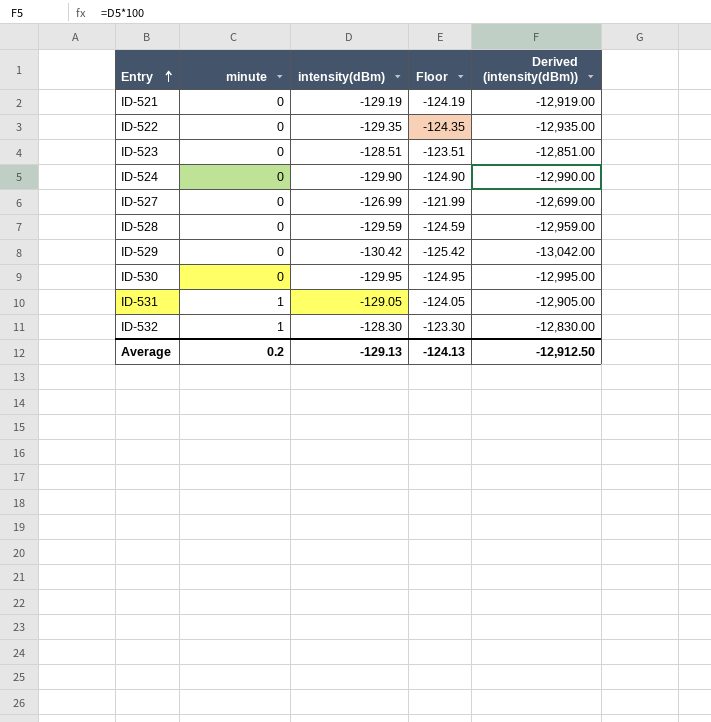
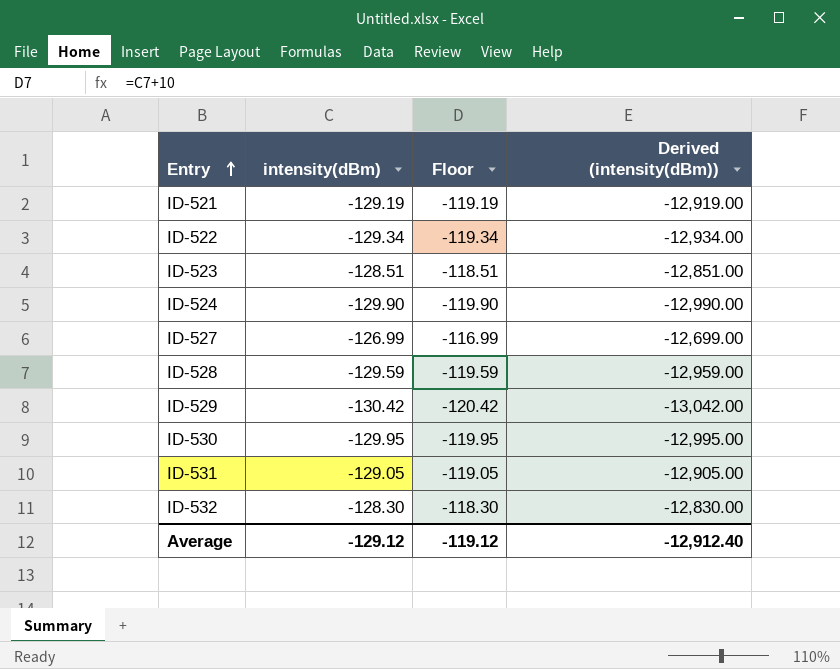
column minute | position: 2 -> none
column Floor | formula: [intensity(dBm)] + 5 -> [intensity(dBm)] + 10
ID-522 | intensity(dBm): -129.35 -> -129.34
ID-522 | Derived (intensity(dBm)): -12,935.00 -> -12,934.00
Average | intensity(dBm): -129.13 -> -129.12
Average | Floor: -124.13 -> -119.12
Average | Derived (intensity(dBm)): -12,912.50 -> -12,912.40

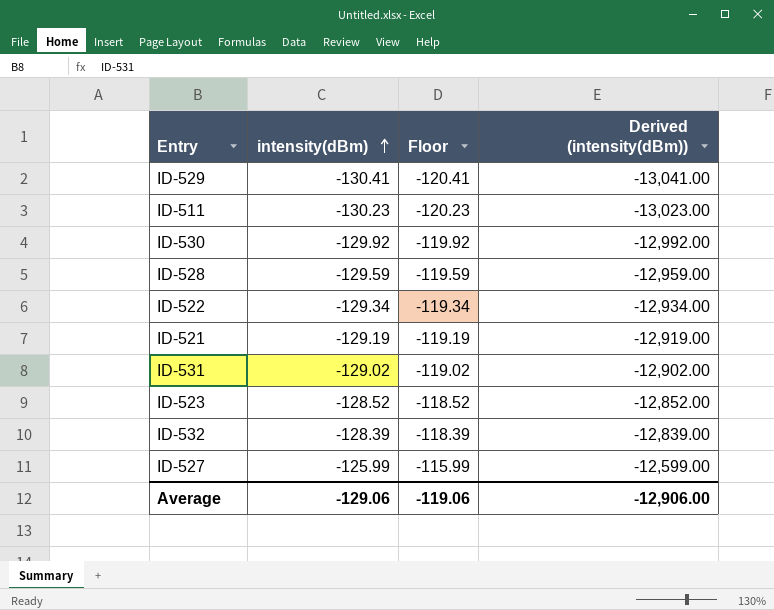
row order: Entry ascending -> intensity(dBm) ascending
row ID-524: -129.90 | -119.90 | -12,990.00 -> none
ID-529 | intensity(dBm): -130.42 -> -130.41
ID-529 | Floor: -120.42 -> -120.41
ID-529 | Derived (intensity(dBm)): -13,042.00 -> -13,041.00
row ID-511: none -> -130.23 | -120.23 | -13,023.00
ID-530 | intensity(dBm): -129.95 -> -129.92
ID-530 | Floor: -119.95 -> -119.92
ID-530 | Derived (intensity(dBm)): -12,995.00 -> -12,992.00
ID-531 | intensity(dBm): -129.05 -> -129.02
ID-531 | Floor: -119.05 -> -119.02
ID-531 | Derived (intensity(dBm)): -12,905.00 -> -12,902.00
ID-523 | intensity(dBm): -128.51 -> -128.52
ID-523 | Floor: -118.51 -> -118.52
ID-523 | Derived (intensity(dBm)): -12,851.00 -> -12,852.00
ID-532 | intensity(dBm): -128.30 -> -128.39
ID-532 | Floor: -118.30 -> -118.39
ID-532 | Derived (intensity(dBm)): -12,830.00 -> -12,839.00
ID-527 | intensity(dBm): -126.99 -> -125.99
ID-527 | Floor: -116.99 -> -115.99
ID-527 | Derived (intensity(dBm)): -12,699.00 -> -12,599.00
Average | intensity(dBm): -129.12 -> -129.06
Average | Floor: -119.12 -> -119.06
Average | Derived (intensity(dBm)): -12,912.40 -> -12,906.00

